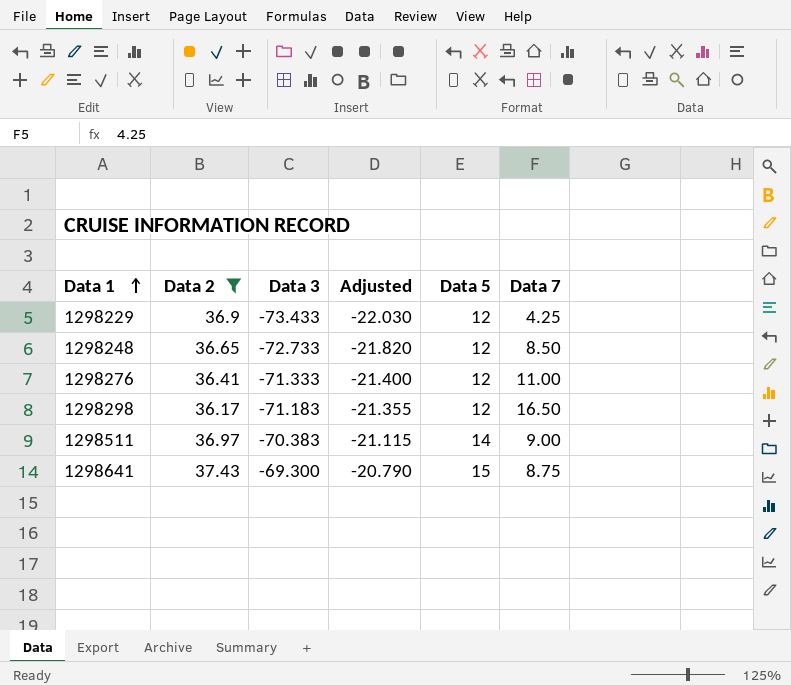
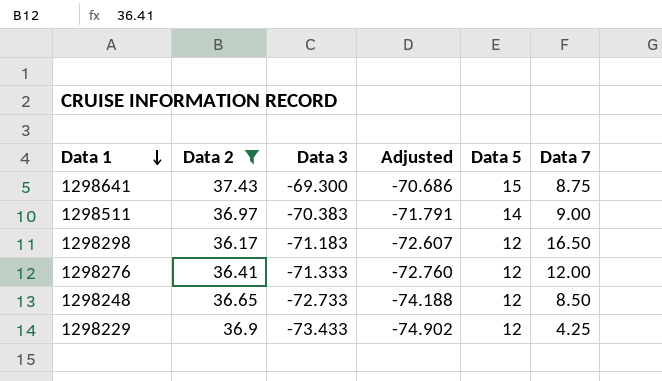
row order: Data 1 ascending -> Data 1 descending
column Adjusted | formula: [Data 3] * 0.3 -> [Data 3] * 1.02
1298276 | Data 7: 11.00 -> 12.00

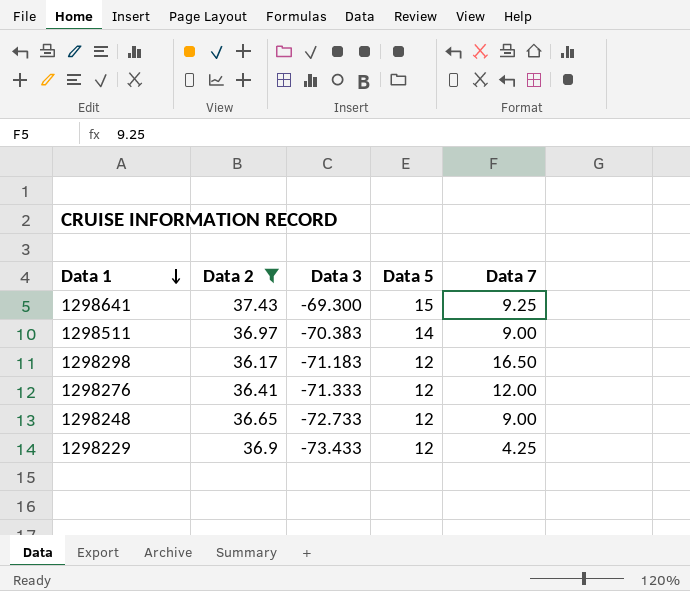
column Adjusted | formula: [Data 3] * 1.02 -> none
1298641 | Data 7: 8.75 -> 9.25
1298248 | Data 7: 8.50 -> 9.00

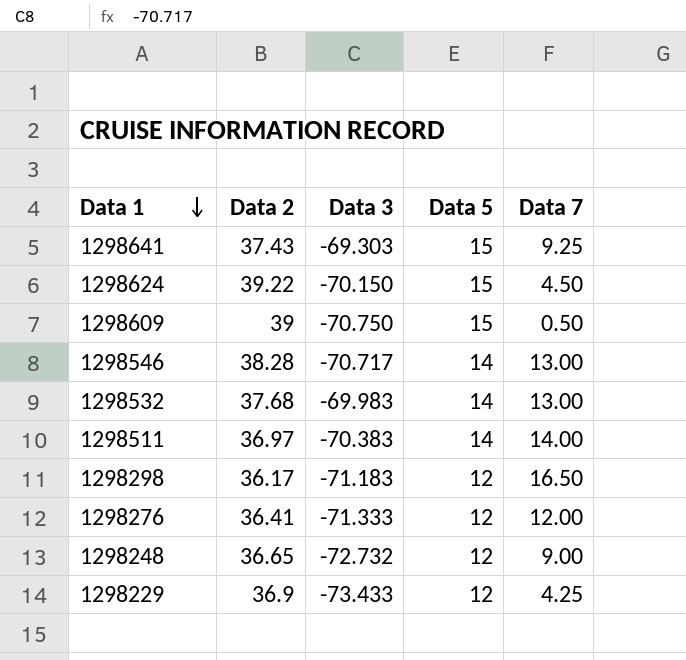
filter: Data 2 <= 37.43 -> none
1298641 | Data 3: -69.300 -> -69.303
1298511 | Data 7: 9.00 -> 14.00
1298248 | Data 3: -72.733 -> -72.732

